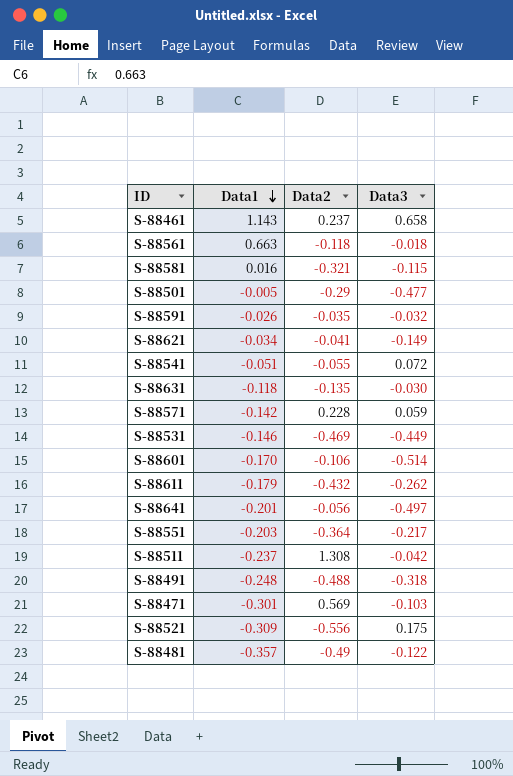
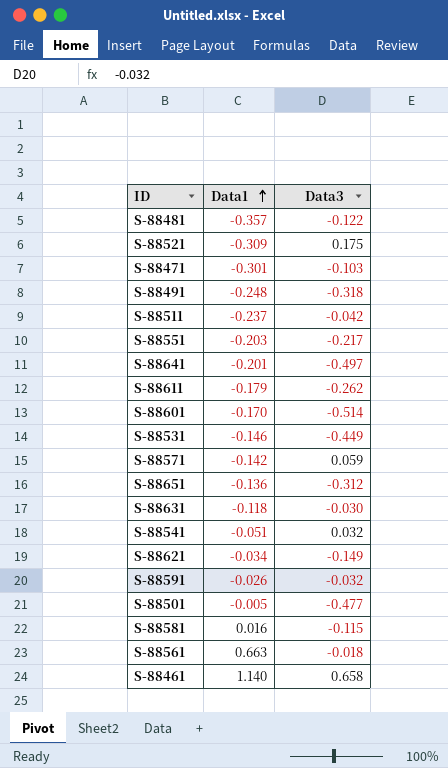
row order: Data1 descending -> Data1 ascending
column Data2 | position: 3 -> none
row S-88651: none -> -0.136 | -0.312
S-88541 | Data3: 0.072 -> 0.032
S-88461 | Data1: 1.143 -> 1.140

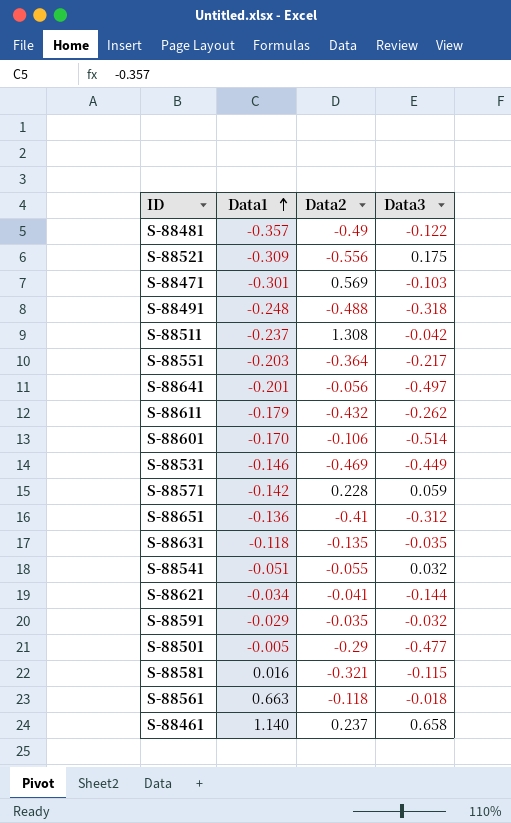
column Data2 | position: none -> 3
S-88631 | Data3: -0.030 -> -0.035
S-88621 | Data3: -0.149 -> -0.144
S-88591 | Data1: -0.026 -> -0.029

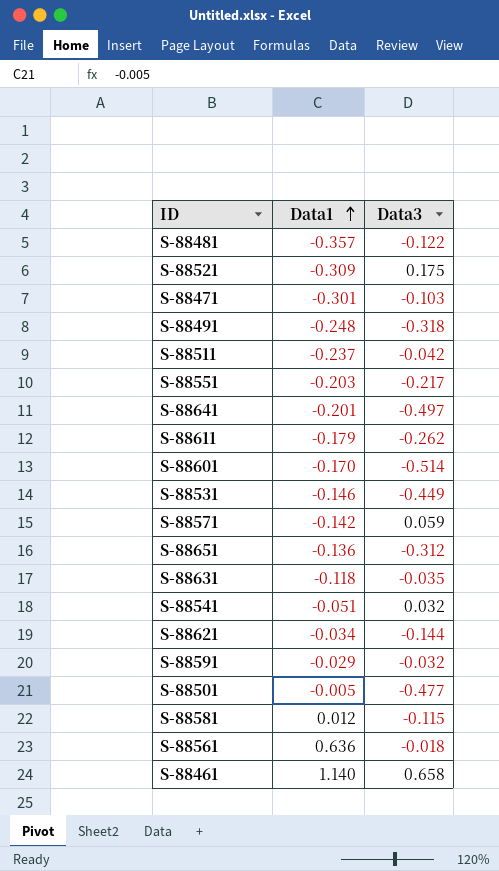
column Data2 | position: 3 -> none
S-88581 | Data1: 0.016 -> 0.012
S-88561 | Data1: 0.663 -> 0.636

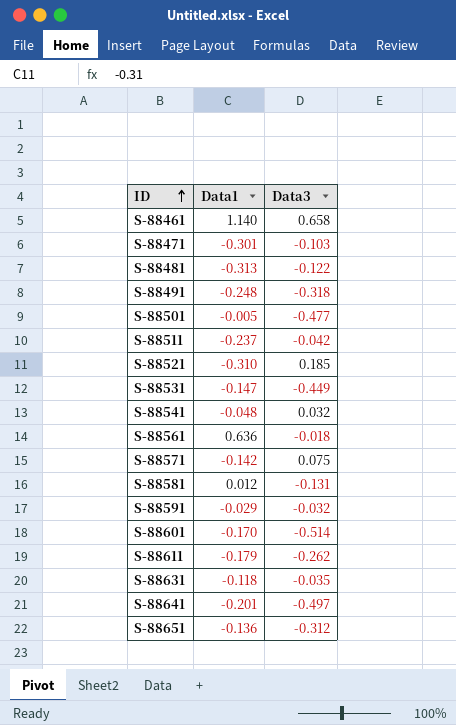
row order: Data1 ascending -> ID ascending
row S-88551: -0.203 | -0.217 -> none
row S-88621: -0.034 | -0.144 -> none
S-88481 | Data1: -0.357 -> -0.313
S-88521 | Data1: -0.309 -> -0.310
S-88521 | Data3: 0.175 -> 0.185
S-88531 | Data1: -0.146 -> -0.147
S-88541 | Data1: -0.051 -> -0.048
S-88571 | Data3: 0.059 -> 0.075
S-88581 | Data3: -0.115 -> -0.131

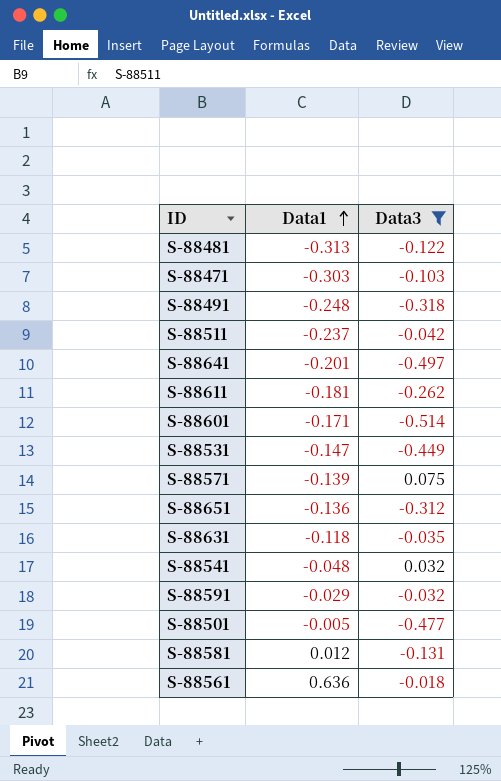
filter: none -> Data3 <= 0.075
row order: ID ascending -> Data1 ascending
S-88471 | Data1: -0.301 -> -0.303
S-88611 | Data1: -0.179 -> -0.181
S-88601 | Data1: -0.170 -> -0.171
S-88571 | Data1: -0.142 -> -0.139

